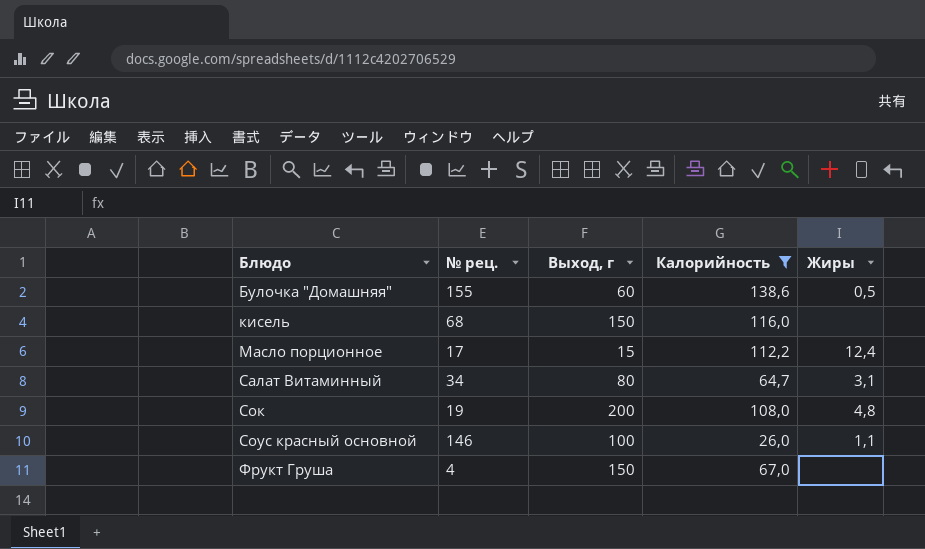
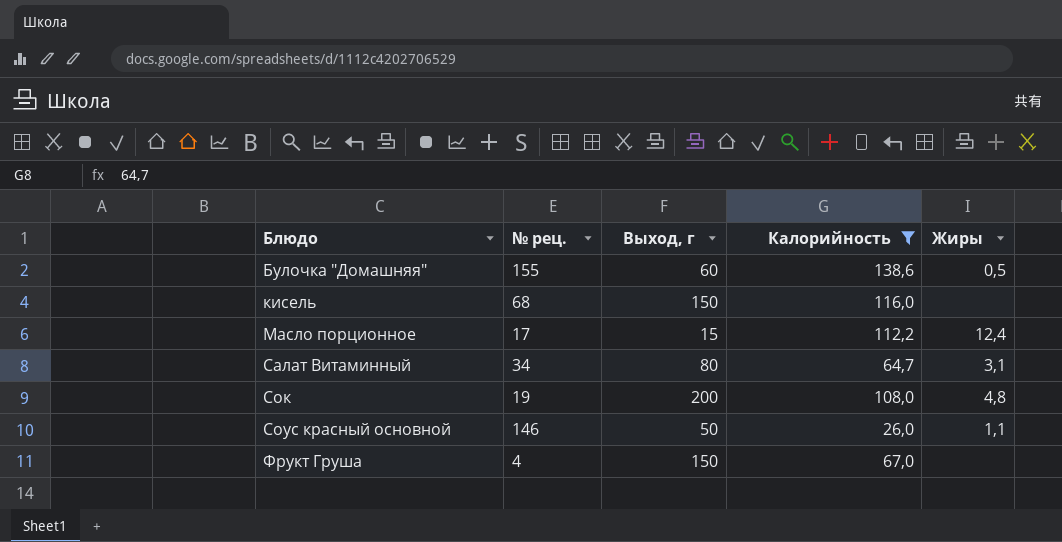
Соус красный основной | Выход, г: 100 -> 50

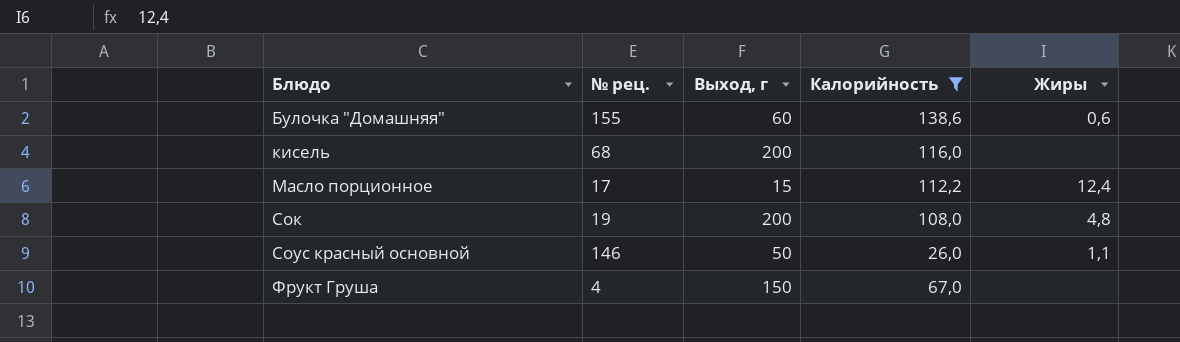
row Салат Витаминный: 34 | 80 | 64,7 | 3,1 -> none
Булочка "Домашняя" | Жиры: 0,5 -> 0,6
кисель | Выход, г: 150 -> 200

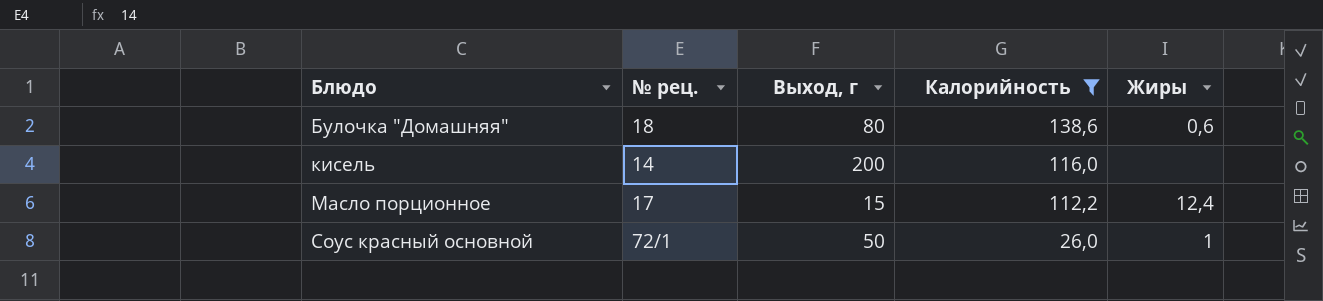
row Сок: 19 | 200 | 108,0 | 4,8 -> none
row Фрукт Груша: 4 | 150 | 67,0 | none -> none
Булочка "Домашняя" | № рец.: 155 -> 18
Булочка "Домашняя" | Выход, г: 60 -> 80
кисель | № рец.: 68 -> 14
Соус красный основной | № рец.: 146 -> 72/1
Соус красный основной | Жиры: 1,1 -> 1

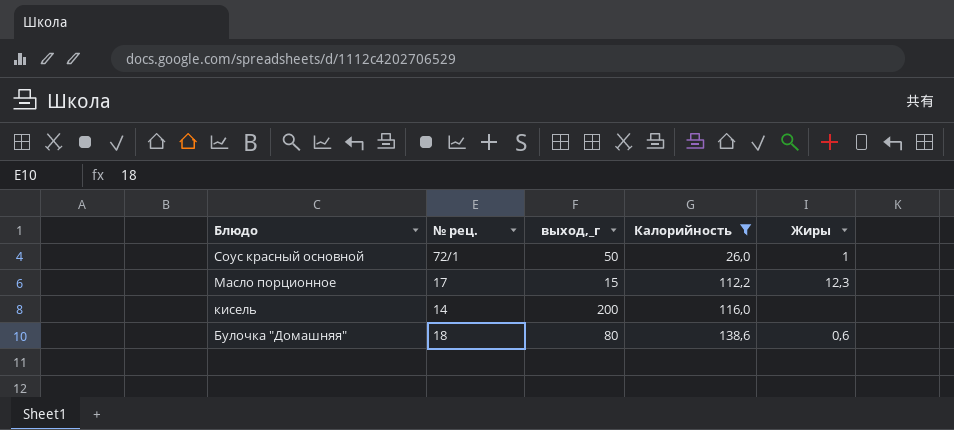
row order: Блюдо ascending -> Блюдо descending
column name: Выход, г -> выход,_г
Масло порционное | Жиры: 12,4 -> 12,3

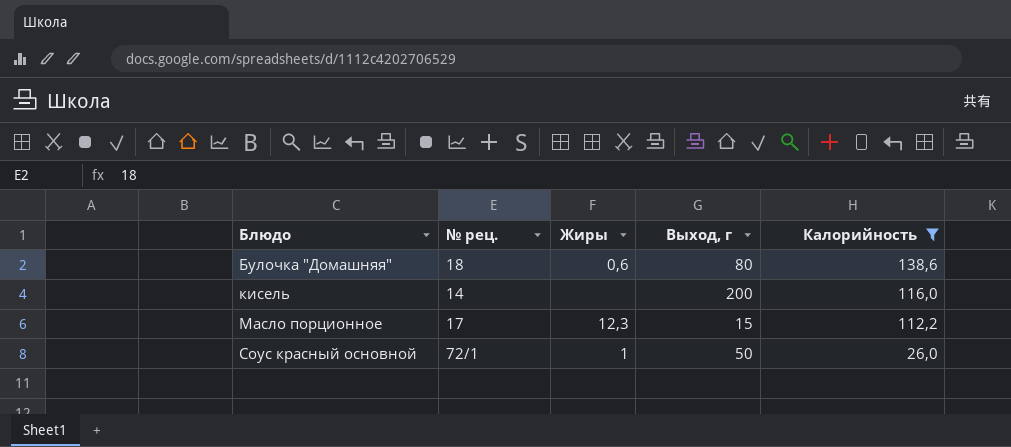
row order: Блюдо descending -> Блюдо ascending
column Жиры | position: 5 -> 3
column name: выход,_г -> Выход, г

